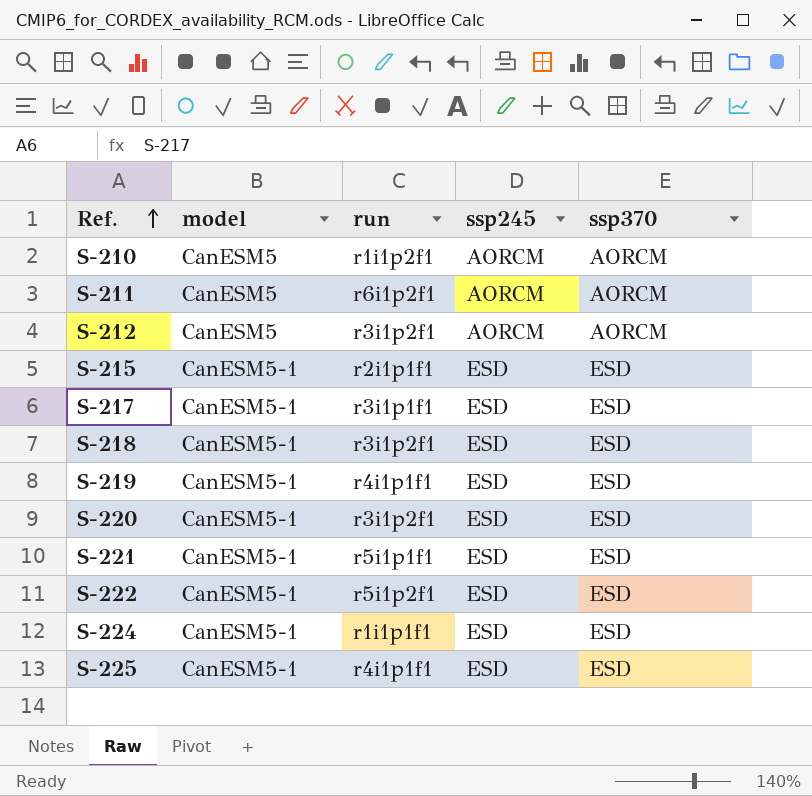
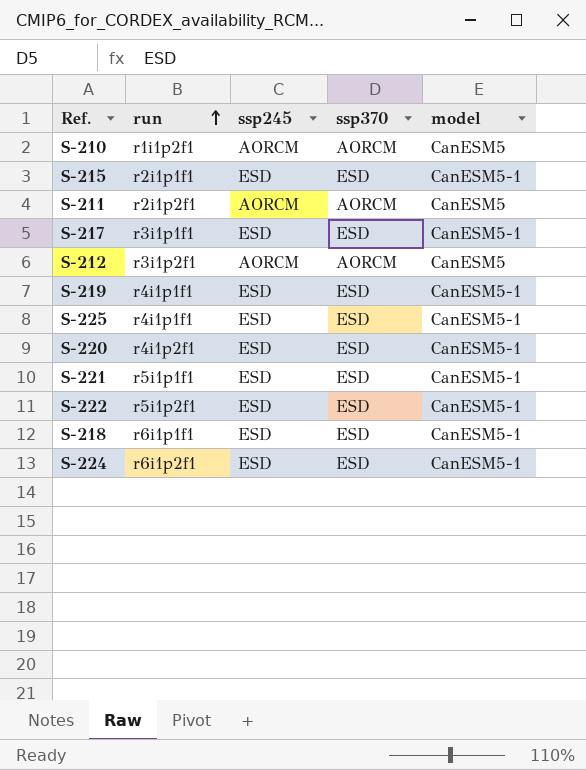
row order: Ref. ascending -> run ascending
column model | position: 2 -> 5
S-211 | run: r6i1p2f1 -> r2i1p2f1
S-220 | run: r3i1p2f1 -> r4i1p2f1
S-218 | run: r3i1p2f1 -> r6i1p1f1
S-224 | run: r1i1p1f1 -> r6i1p2f1

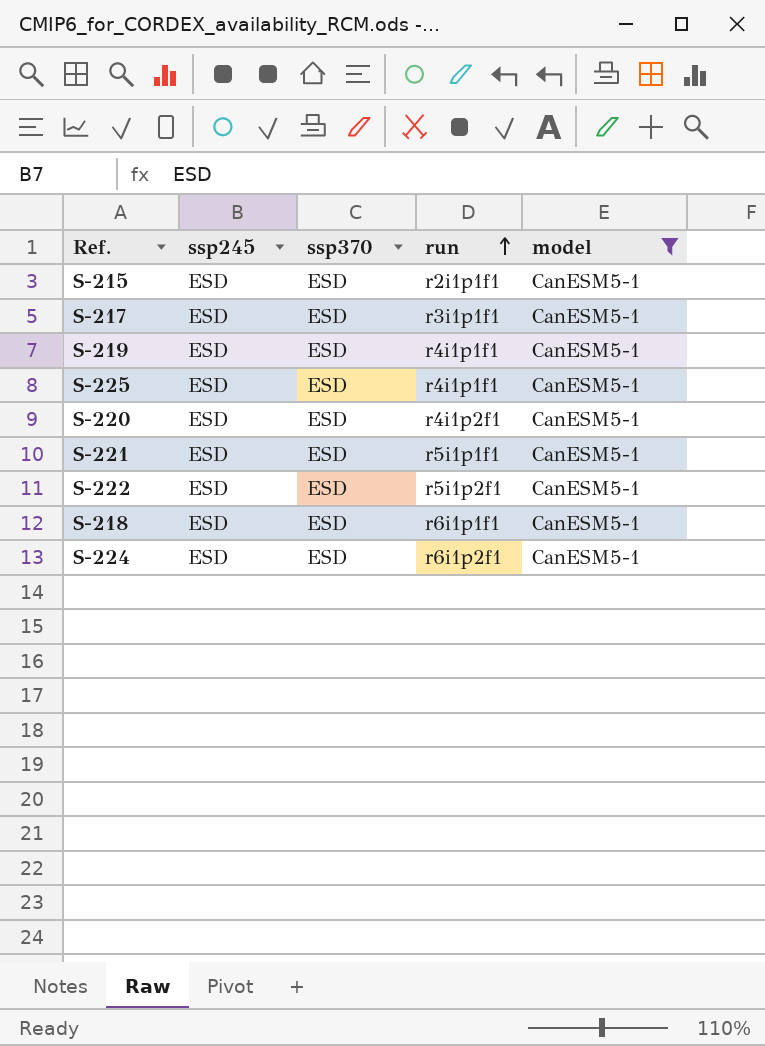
filter: none -> model = CanESM5-1
column run | position: 2 -> 4

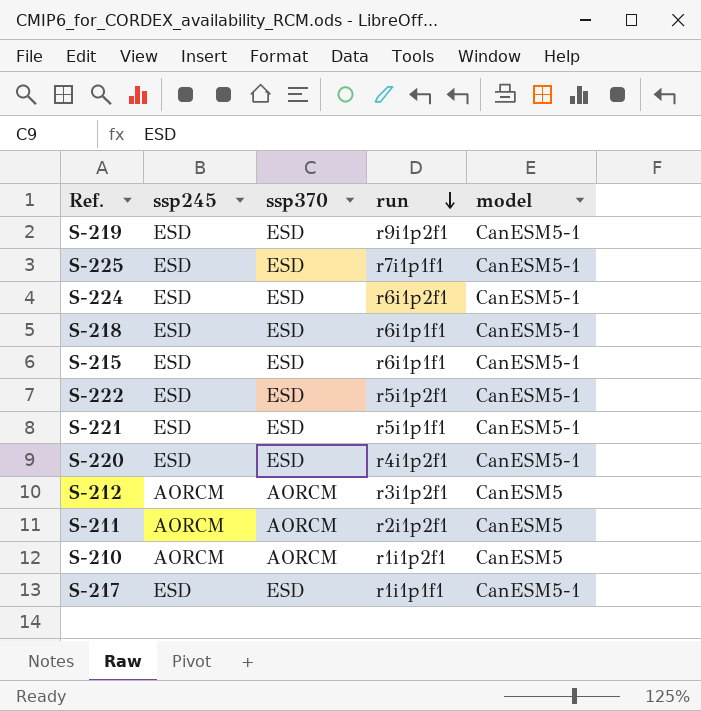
filter: model = CanESM5-1 -> none
row order: run ascending -> run descending
S-219 | run: r4i1p1f1 -> r9i1p2f1
S-225 | run: r4i1p1f1 -> r7i1p1f1
S-215 | run: r2i1p1f1 -> r6i1p1f1
S-217 | run: r3i1p1f1 -> r1i1p1f1

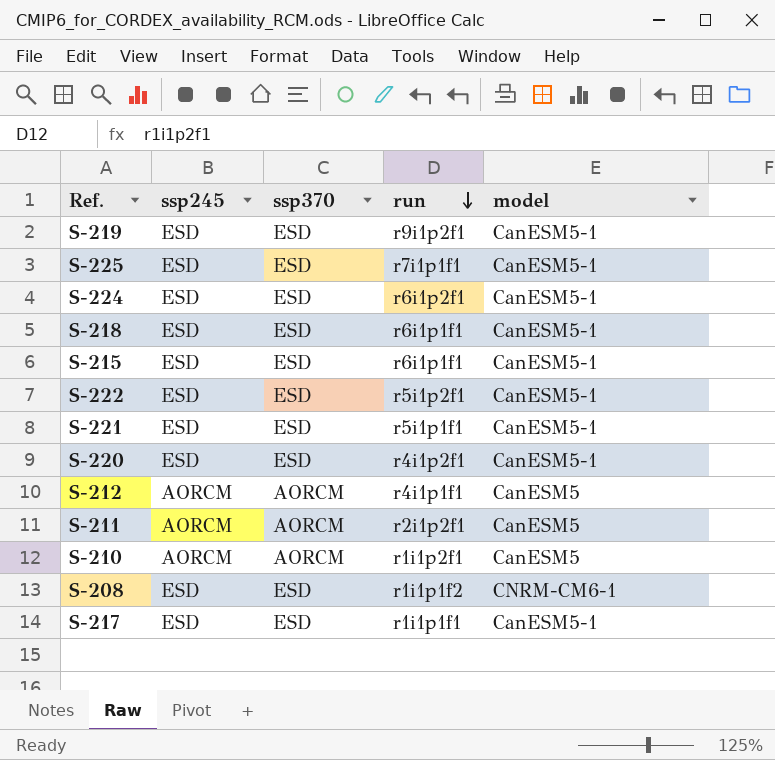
S-212 | run: r3i1p2f1 -> r4i1p1f1
row S-208: none -> ESD | ESD | r1i1p1f2 | CNRM-CM6-1

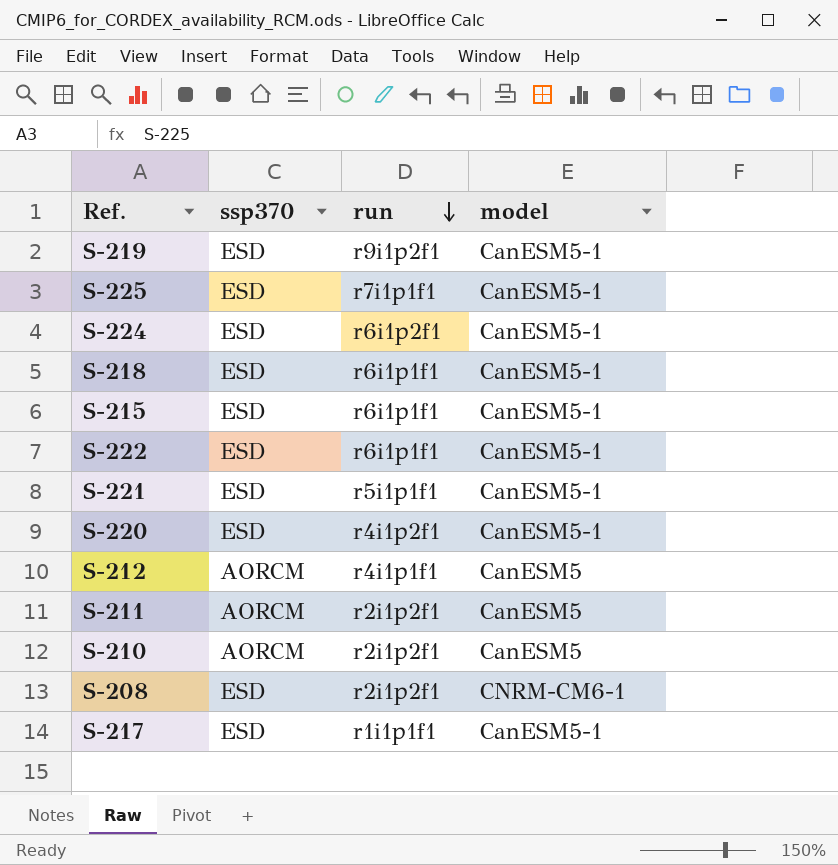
column ssp245 | position: 2 -> none
S-222 | run: r5i1p2f1 -> r6i1p1f1
S-210 | run: r1i1p2f1 -> r2i1p2f1
S-208 | run: r1i1p1f2 -> r2i1p2f1

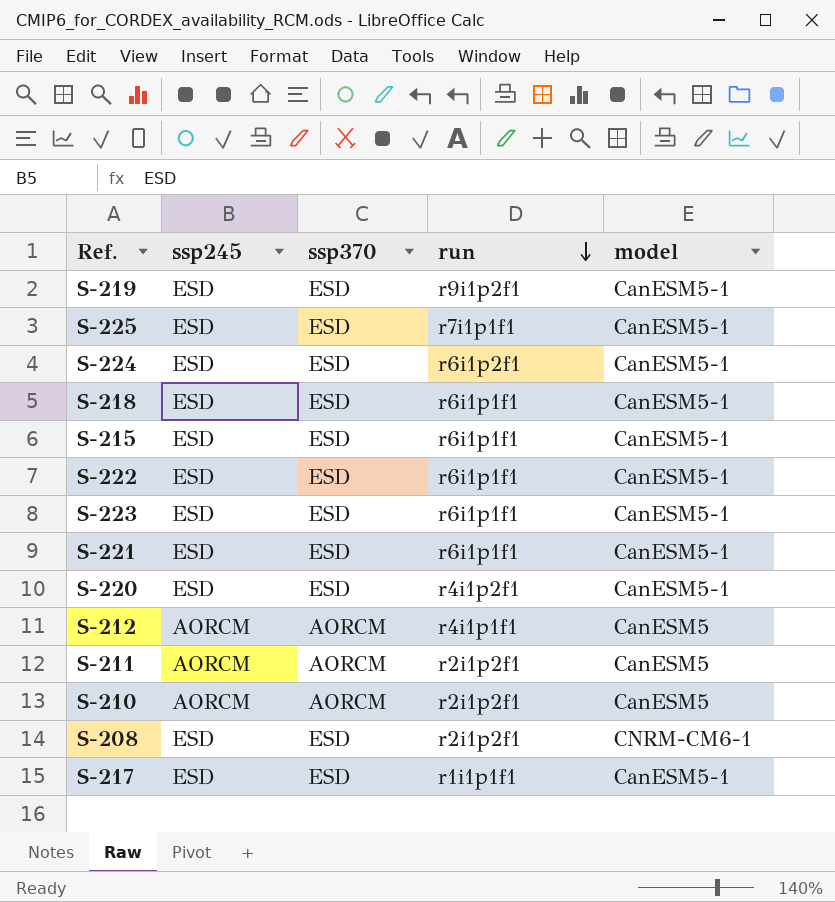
column ssp245 | position: none -> 2
row S-223: none -> ESD | ESD | r6i1p1f1 | CanESM5-1
S-221 | run: r5i1p1f1 -> r6i1p1f1

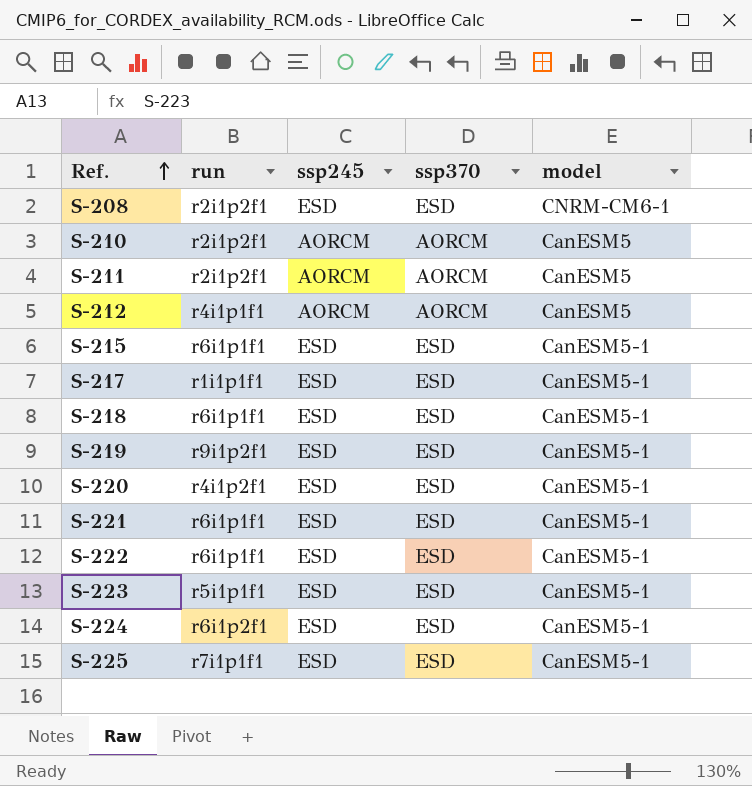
row order: run descending -> Ref. ascending
column run | position: 4 -> 2
S-223 | run: r6i1p1f1 -> r5i1p1f1

